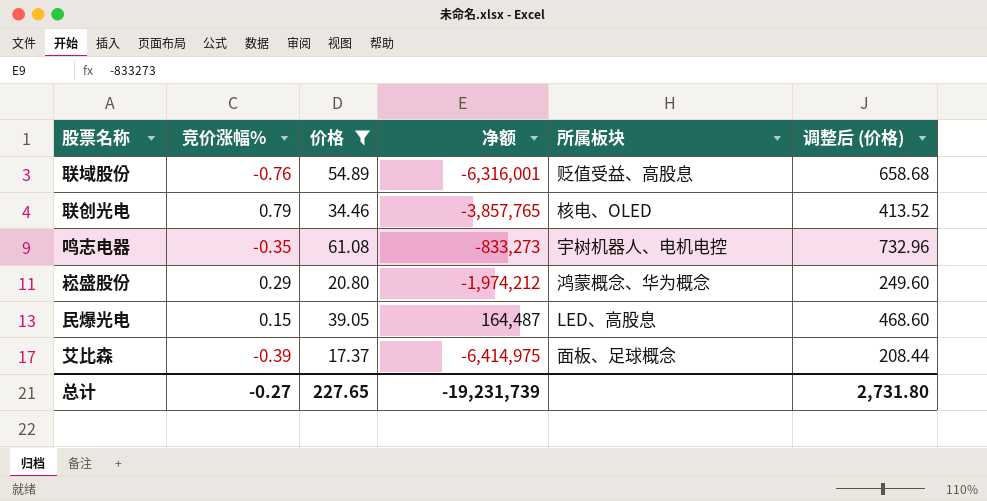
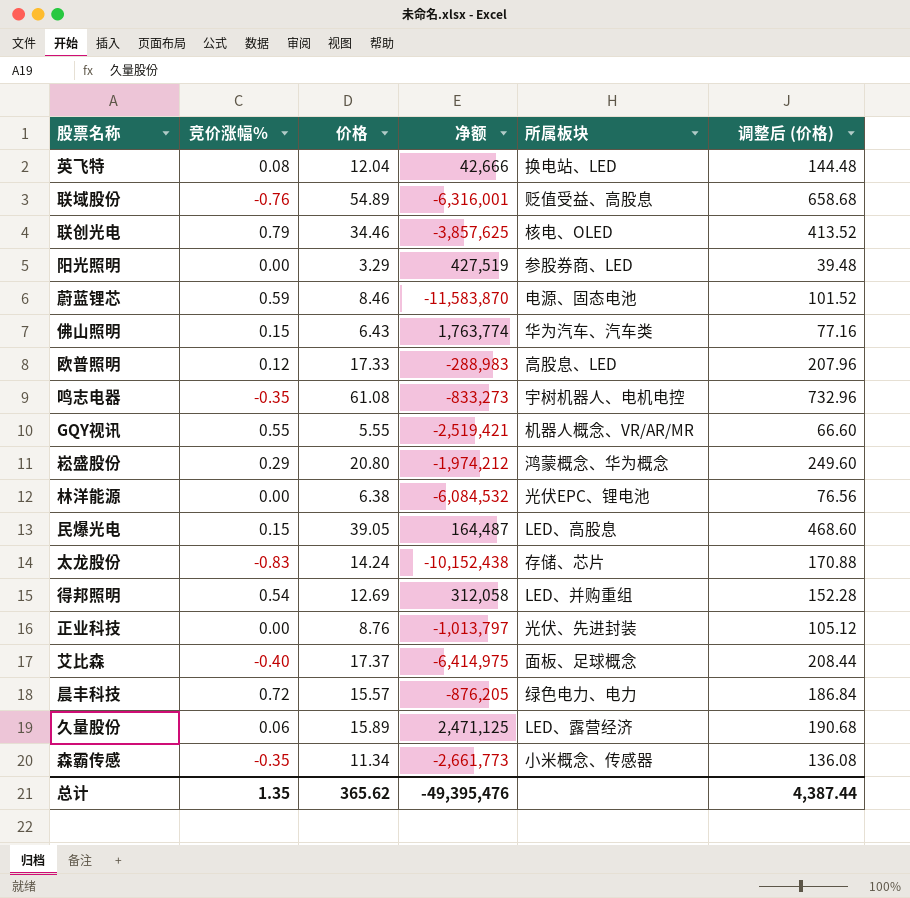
filter: 价格 >= 17.37 -> none
联创光电 | 净额: -3,857,765 -> -3,857,625
艾比森 | 竞价涨幅%: -0.39 -> -0.40
总计 | 竞价涨幅%: -0.27 -> 1.35
总计 | 价格: 227.65 -> 365.62
总计 | 净额: -19,231,739 -> -49,395,476
总计 | 调整后 (价格): 2,731.80 -> 4,387.44

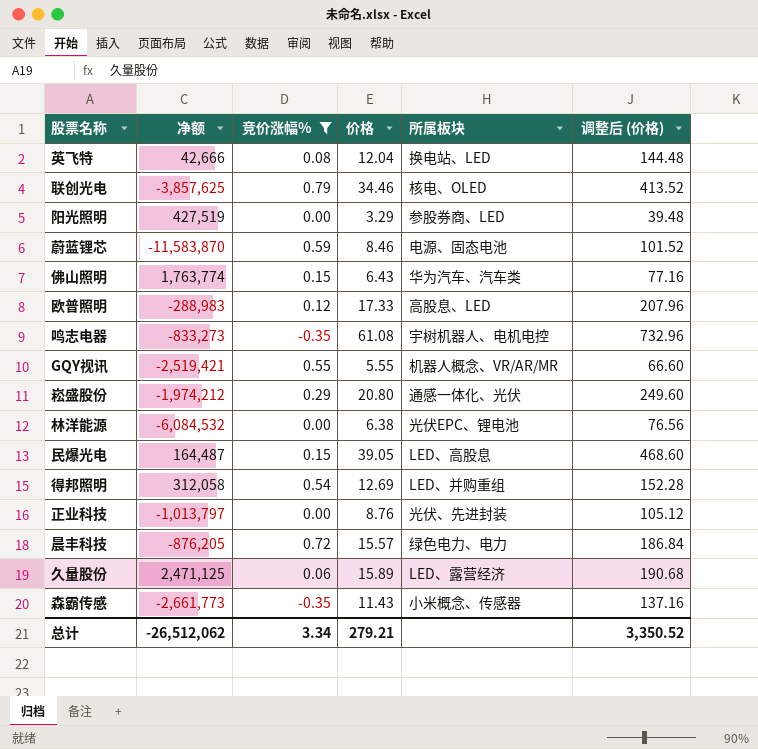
filter: none -> 竞价涨幅% >= -0.35
column 净额 | position: 4 -> 2
崧盛股份 | 所属板块: 鸿蒙概念、华为概念 -> 通感一体化、光伏
森霸传感 | 价格: 11.34 -> 11.43
森霸传感 | 调整后 (价格): 136.08 -> 137.16
总计 | 净额: -49,395,476 -> -26,512,062
总计 | 竞价涨幅%: 1.35 -> 3.34
总计 | 价格: 365.62 -> 279.21
总计 | 调整后 (价格): 4,387.44 -> 3,350.52

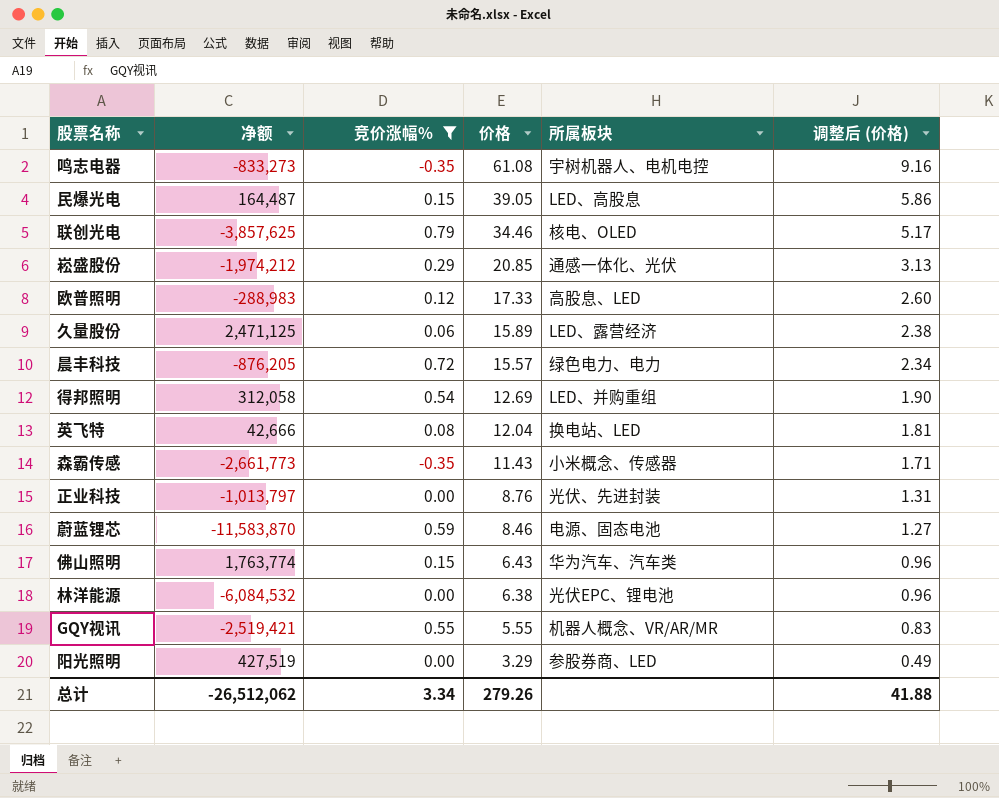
row order: none -> 价格 descending
column 调整后 (价格) | formula: [价格] * 12 -> [价格] * 0.15
崧盛股份 | 价格: 20.80 -> 20.85
总计 | 价格: 279.21 -> 279.26
总计 | 调整后 (价格): 3,350.52 -> 41.88

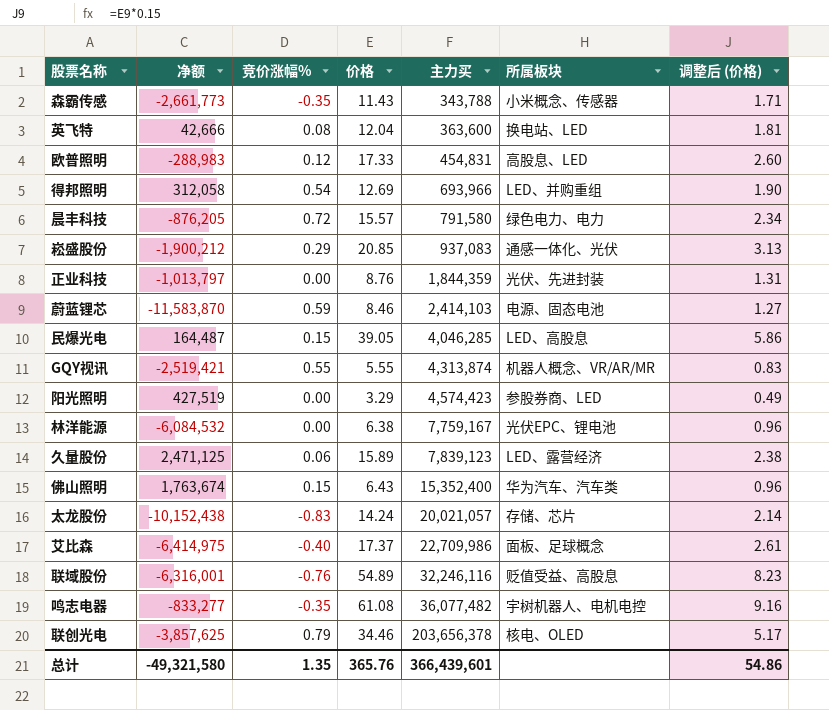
filter: 竞价涨幅% >= -0.35 -> none
row order: 价格 descending -> 主力买 ascending
column 主力买 | position: none -> 5
崧盛股份 | 净额: -1,974,212 -> -1,900,212
佛山照明 | 净额: 1,763,774 -> 1,763,674
鸣志电器 | 净额: -833,273 -> -833,277
总计 | 净额: -26,512,062 -> -49,321,580
总计 | 竞价涨幅%: 3.34 -> 1.35
总计 | 价格: 279.26 -> 365.76
总计 | 调整后 (价格): 41.88 -> 54.86

